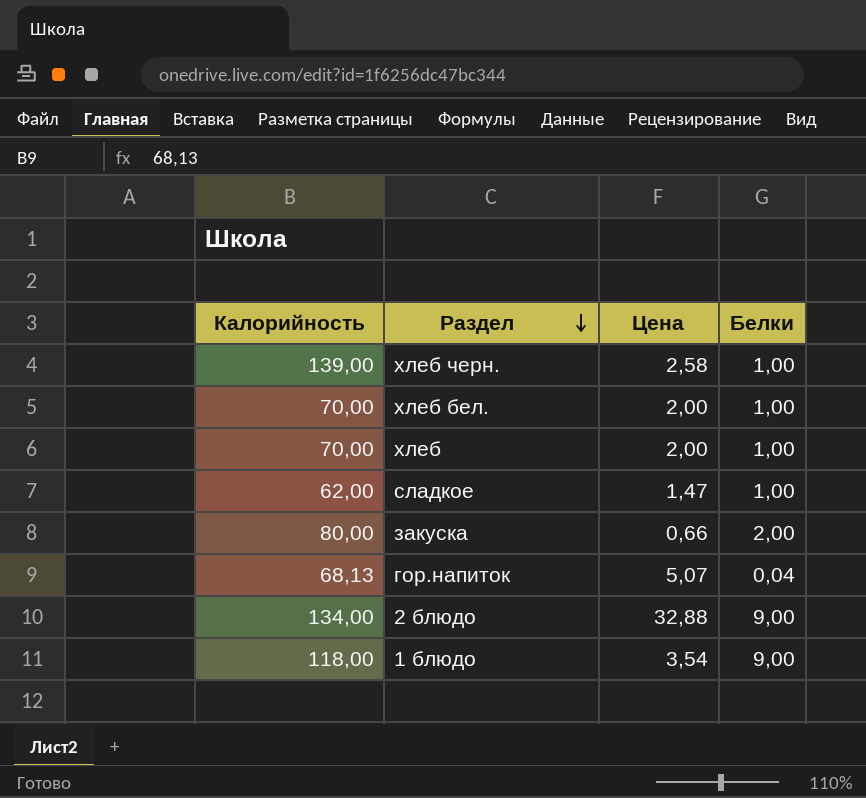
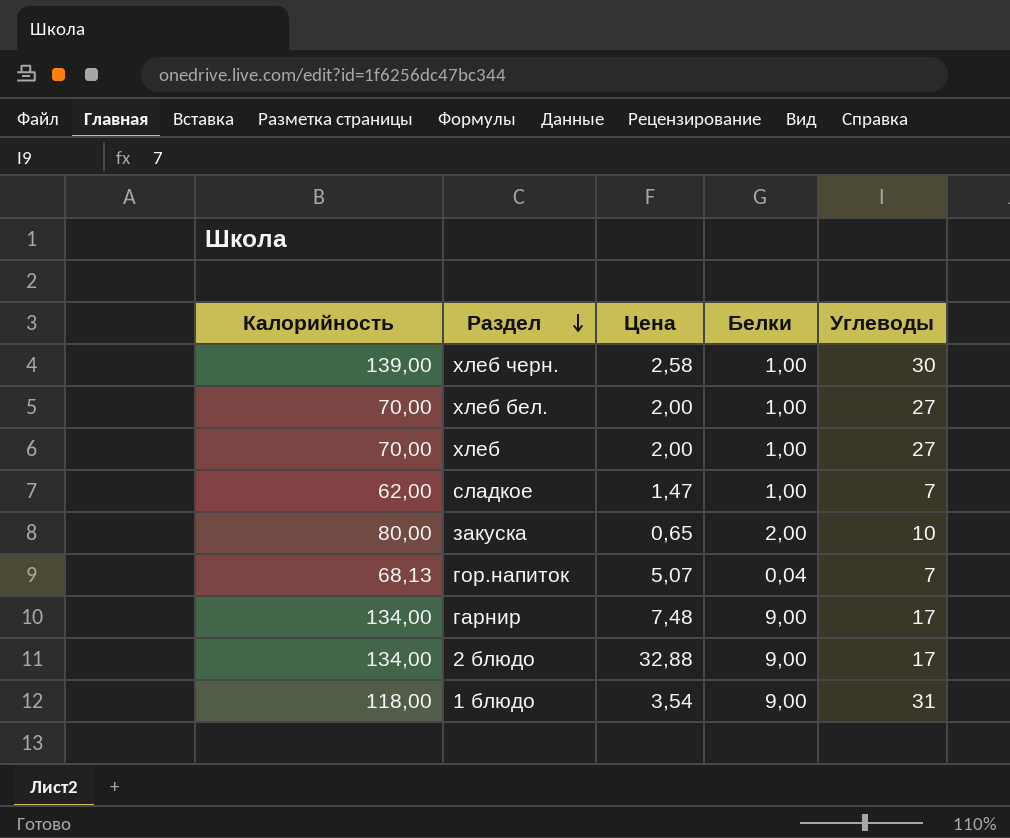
column Углеводы | position: none -> 5
закуска | Цена: 0,66 -> 0,65
row гарнир: none -> 134,00 | 7,48 | 9,00 | 17

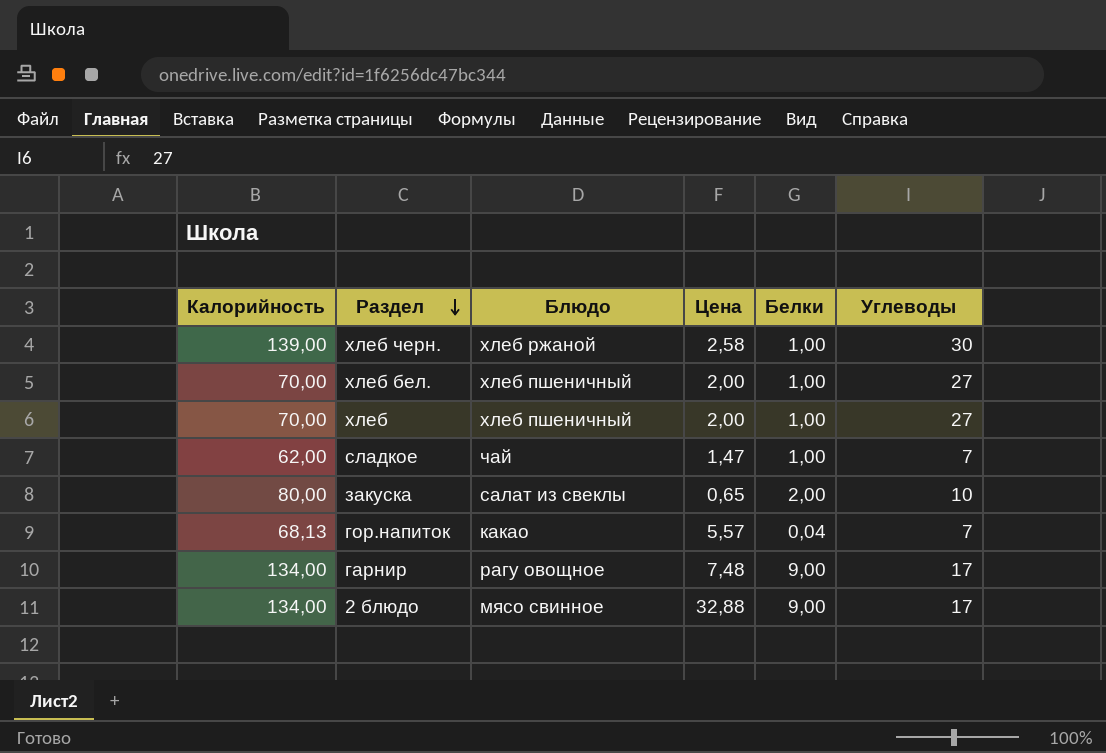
column Блюдо | position: none -> 3
row 1 блюдо: 118,00 | 3,54 | 9,00 | 31 -> none
гор.напиток | Цена: 5,07 -> 5,57

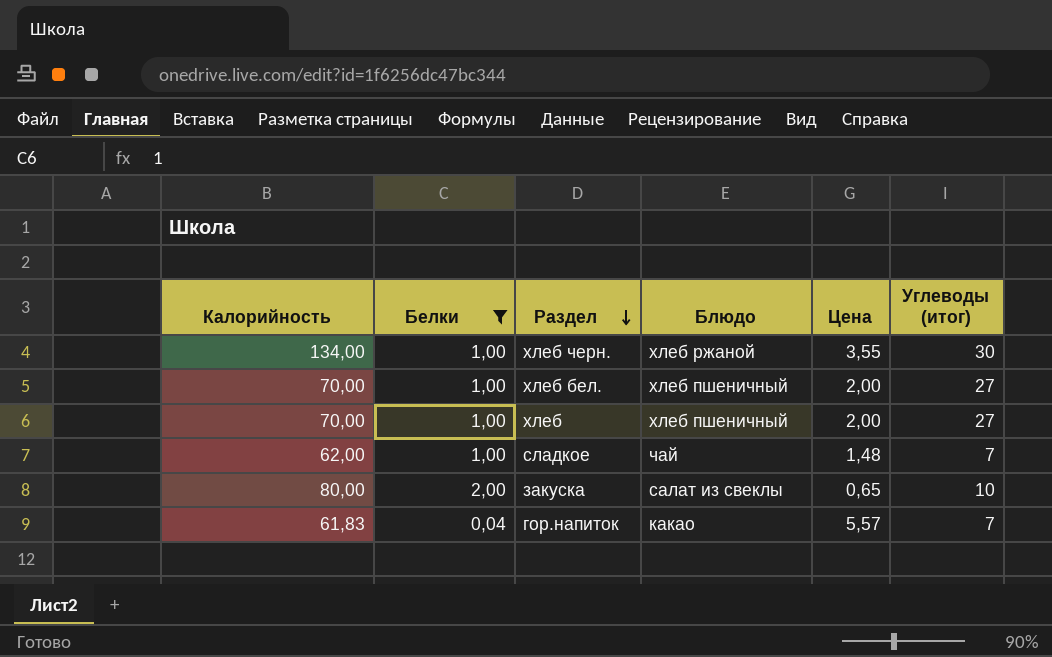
filter: none -> Белки != 9,00
column Белки | position: 5 -> 2
column name: Углеводы -> Углеводы (итог)
хлеб черн. | Калорийность: 139,00 -> 134,00
хлеб черн. | Цена: 2,58 -> 3,55
сладкое | Цена: 1,47 -> 1,48
гор.напиток | Калорийность: 68,13 -> 61,83

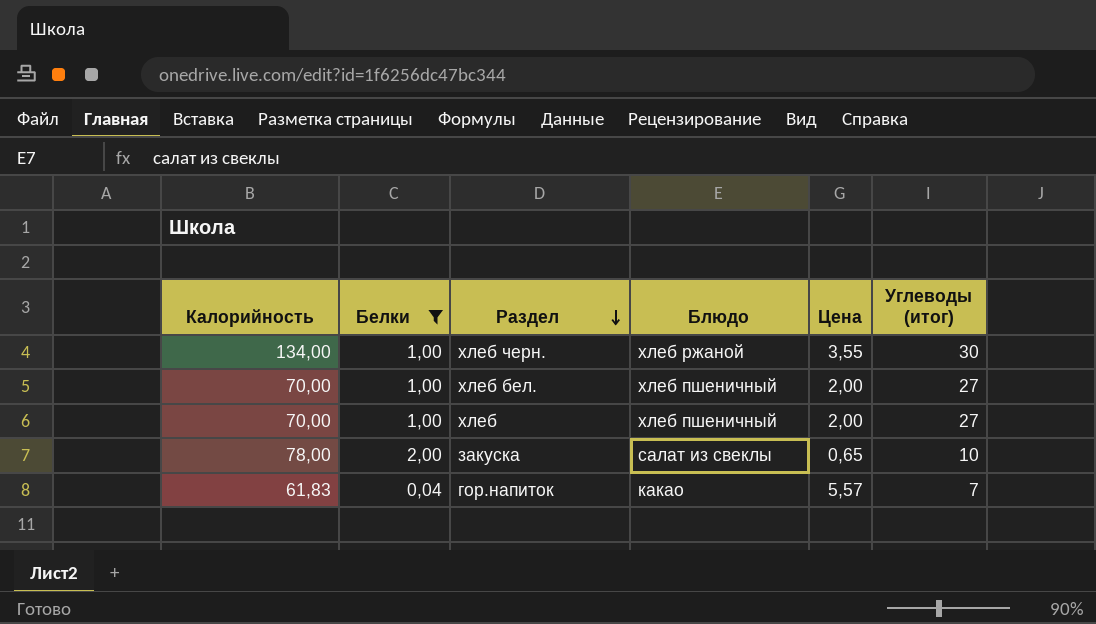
row сладкое: 62,00 | 1,00 | чай | 1,48 | 7 -> none
закуска | Калорийность: 80,00 -> 78,00

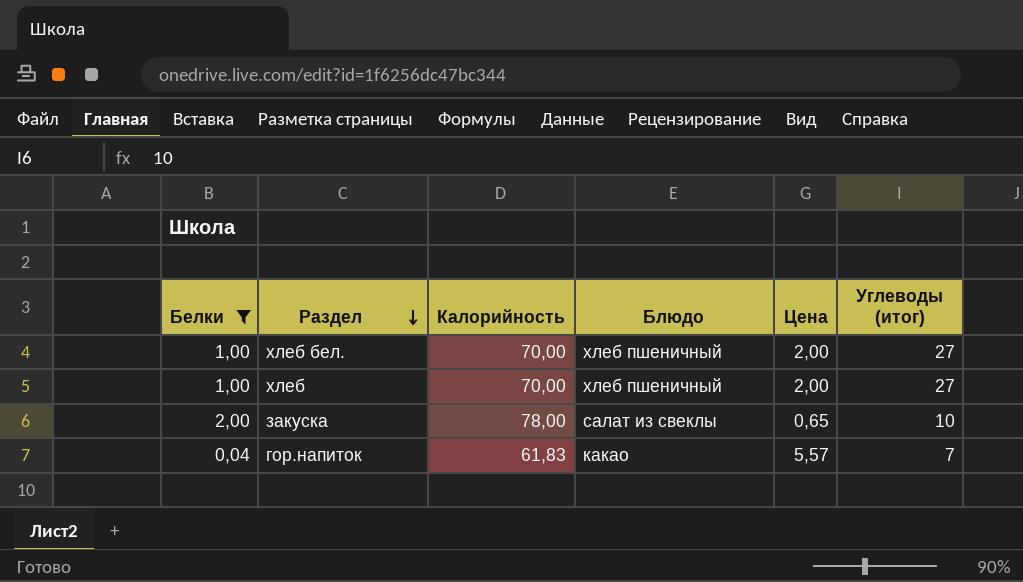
column Калорийность | position: 1 -> 3
row хлеб черн.: 134,00 | 1,00 | хлеб ржаной | 3,55 | 30 -> none

